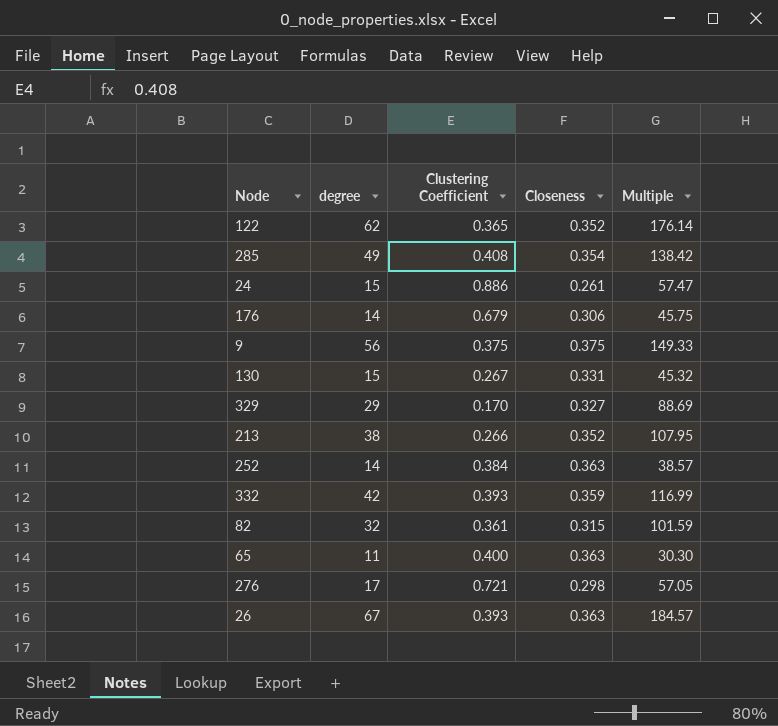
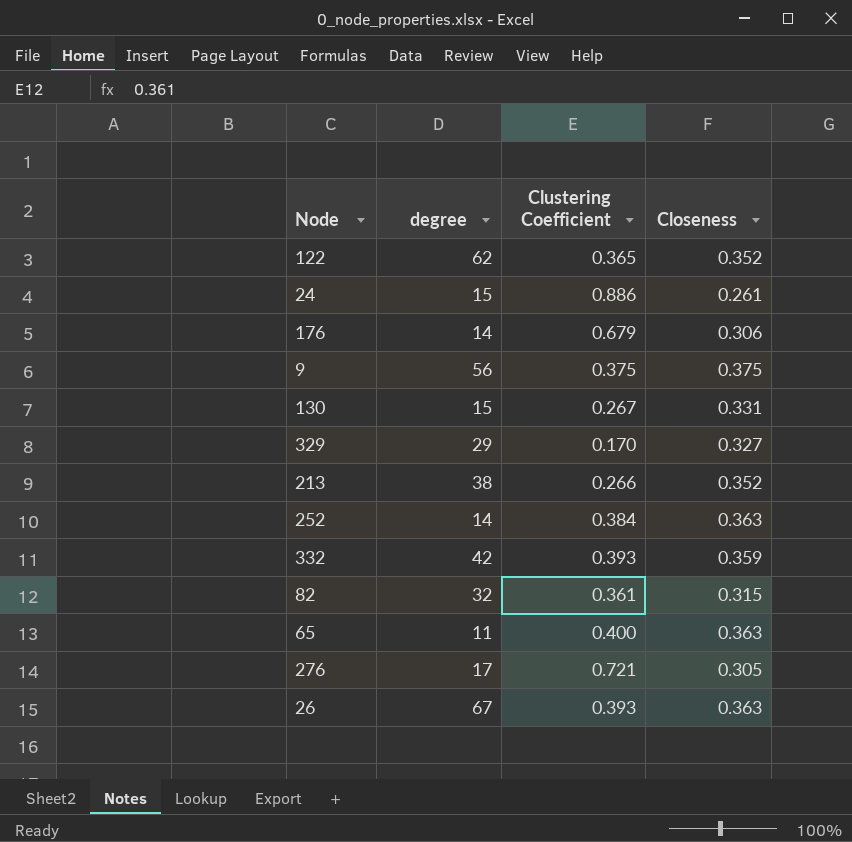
column Multiple | formula: [degree] / [Closeness] -> none
row 285: 49 | 0.408 | 0.354 | 138.42 -> none
276 | Closeness: 0.298 -> 0.305

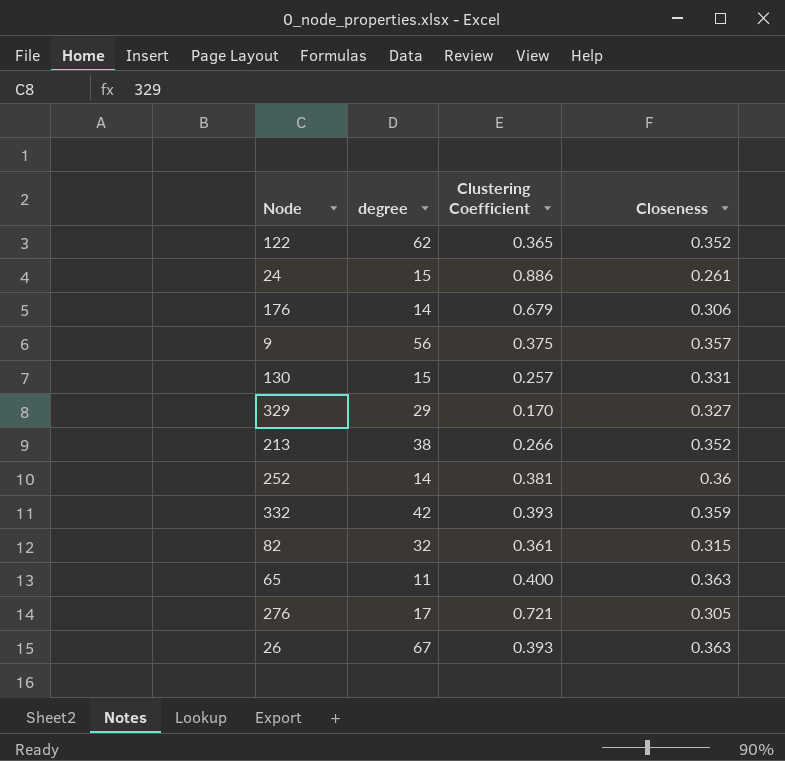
9 | Closeness: 0.375 -> 0.357
130 | Clustering Coefficient: 0.267 -> 0.257
252 | Clustering Coefficient: 0.384 -> 0.381
252 | Closeness: 0.363 -> 0.36

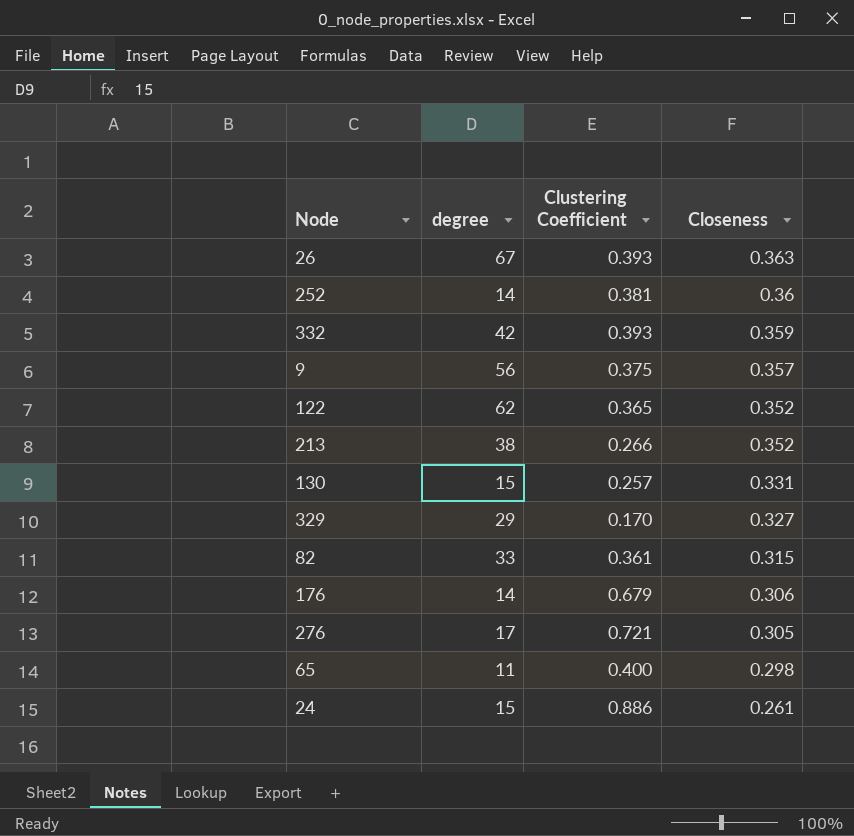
row order: none -> Closeness descending
82 | degree: 32 -> 33
65 | Closeness: 0.363 -> 0.298

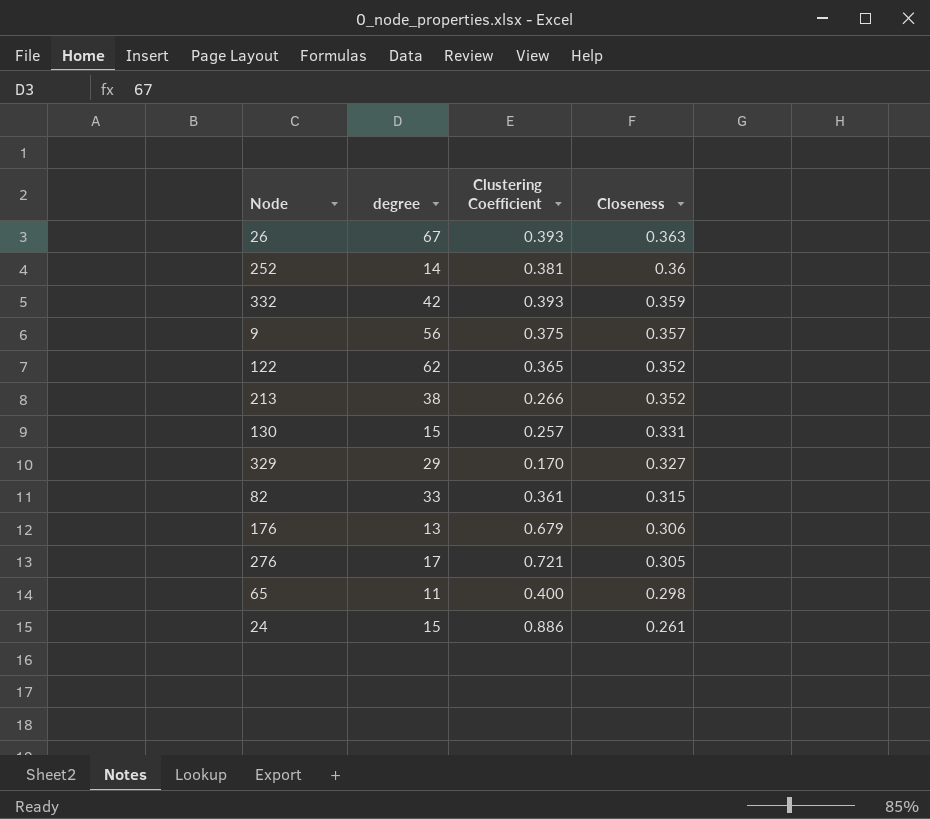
176 | degree: 14 -> 13

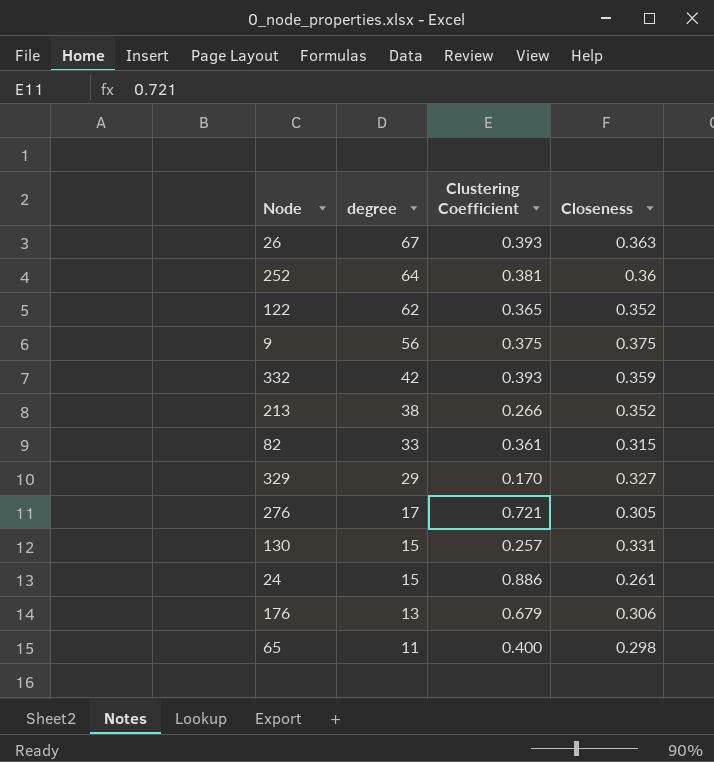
row order: Closeness descending -> degree descending
252 | degree: 14 -> 64
9 | Closeness: 0.357 -> 0.375

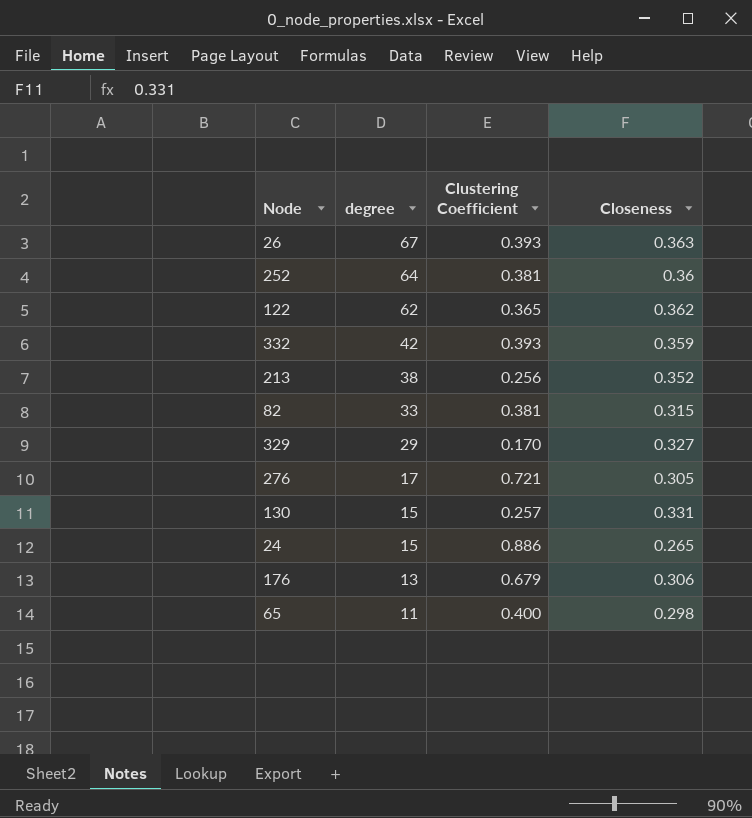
row 9: 56 | 0.375 | 0.375 -> none
122 | Closeness: 0.352 -> 0.362
213 | Clustering Coefficient: 0.266 -> 0.256
82 | Clustering Coefficient: 0.361 -> 0.381
24 | Closeness: 0.261 -> 0.265

